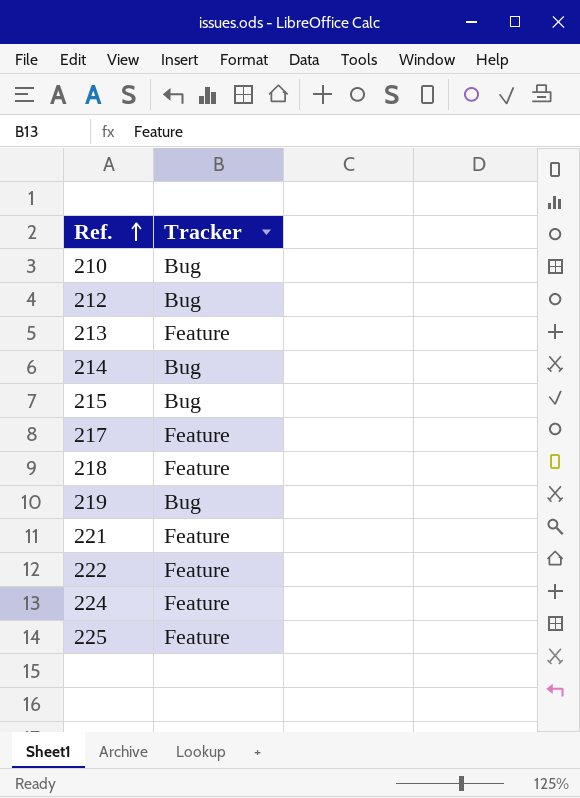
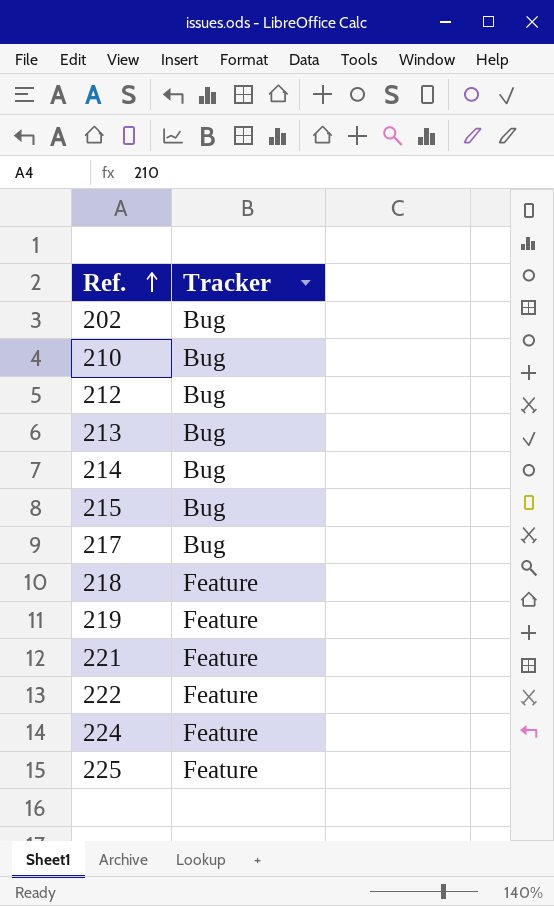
row 202: none -> Bug
213 | Tracker: Feature -> Bug
217 | Tracker: Feature -> Bug
219 | Tracker: Bug -> Feature

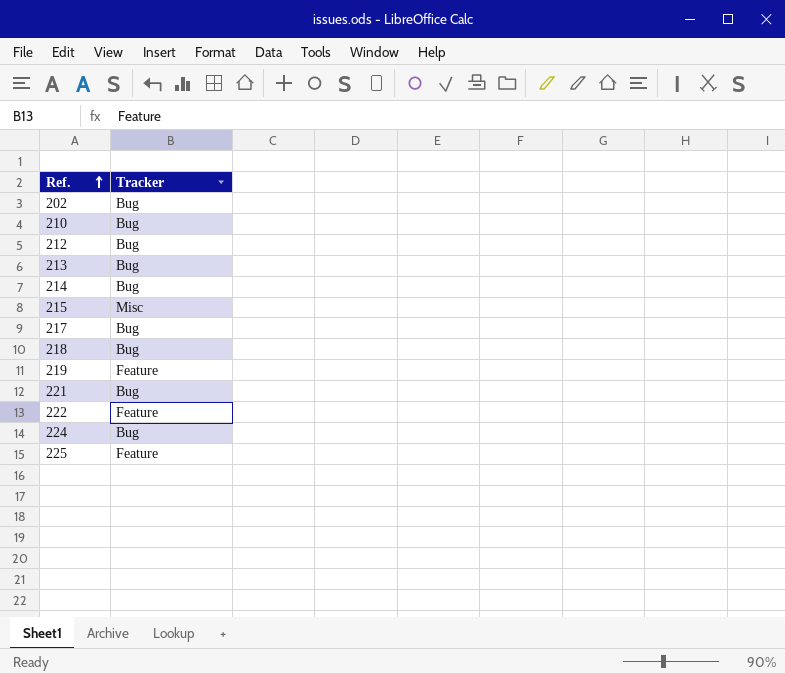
215 | Tracker: Bug -> Misc
218 | Tracker: Feature -> Bug
221 | Tracker: Feature -> Bug
224 | Tracker: Feature -> Bug

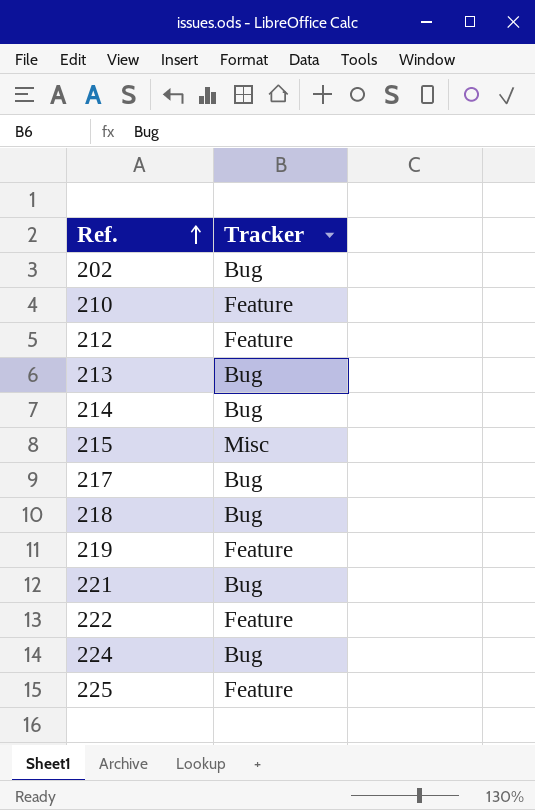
210 | Tracker: Bug -> Feature
212 | Tracker: Bug -> Feature

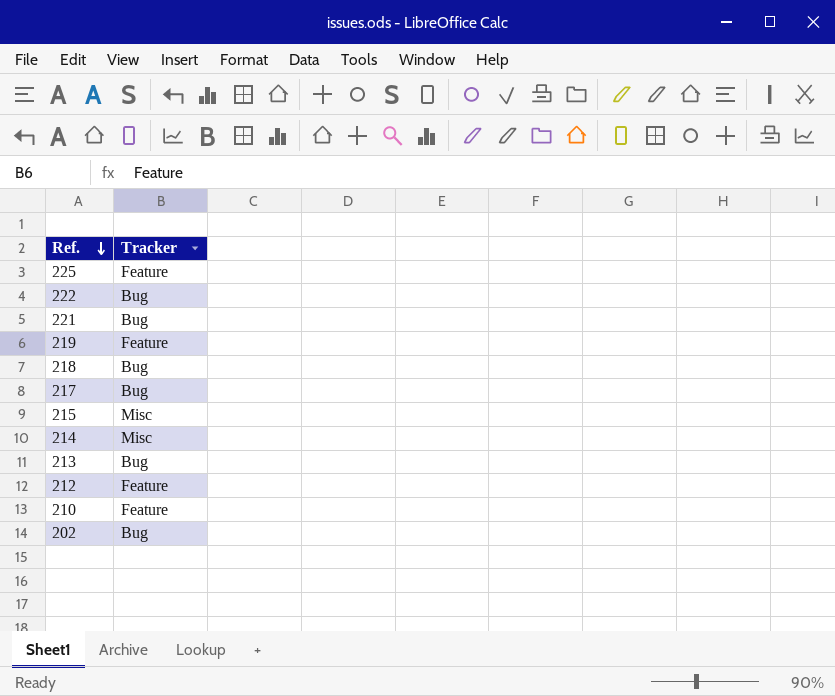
row order: Ref. ascending -> Ref. descending
row 224: Bug -> none
222 | Tracker: Feature -> Bug
214 | Tracker: Bug -> Misc

